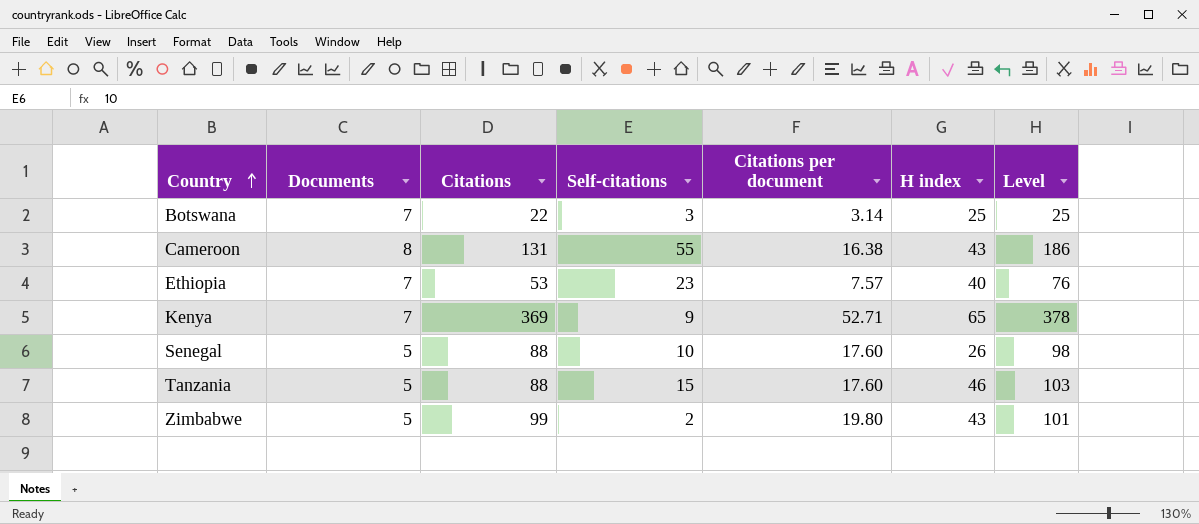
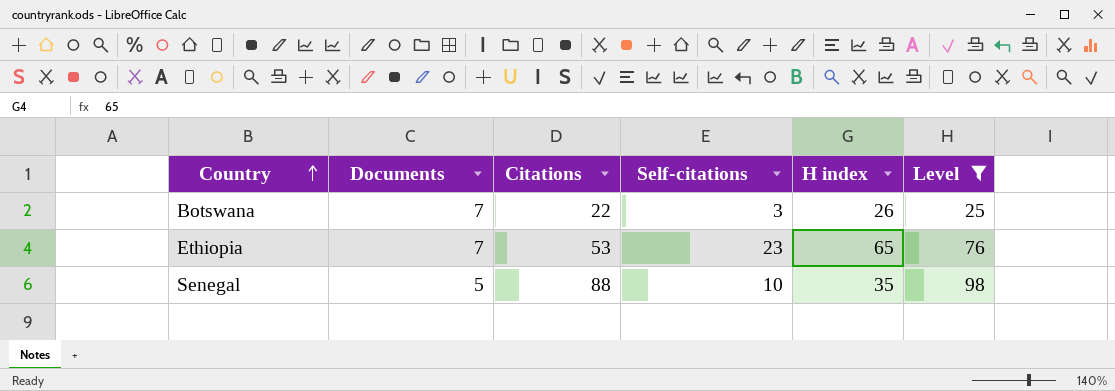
filter: none -> Level <= 98
column Citations per document | formula: [Citations] / [Documents] -> none
Botswana | H index: 25 -> 26
Ethiopia | H index: 40 -> 65
Senegal | H index: 26 -> 35

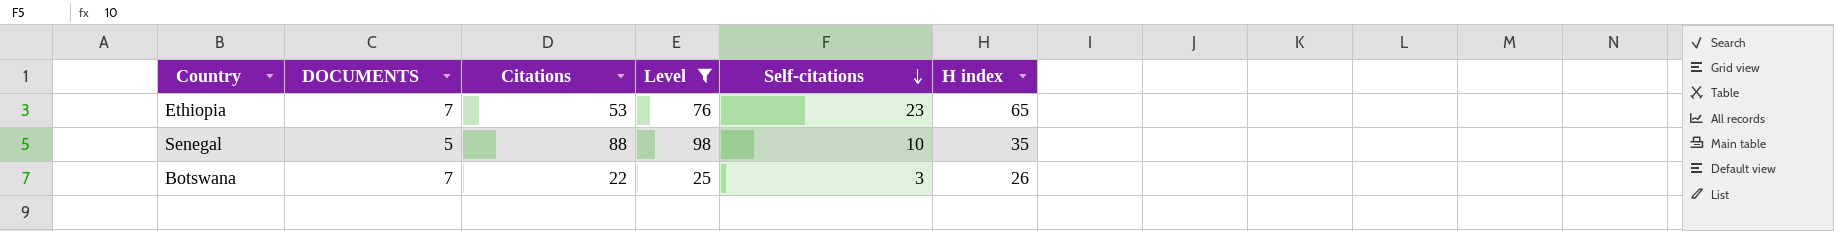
row order: Country ascending -> Self-citations descending
column name: Documents -> DOCUMENTS
column Level | position: 6 -> 4

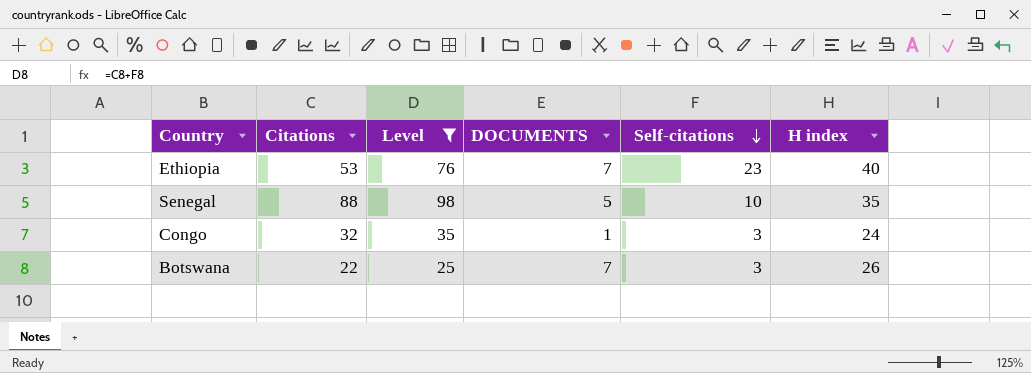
column DOCUMENTS | position: 2 -> 4
Ethiopia | H index: 65 -> 40
row Congo: none -> 32 | 35 | 1 | 3 | 24

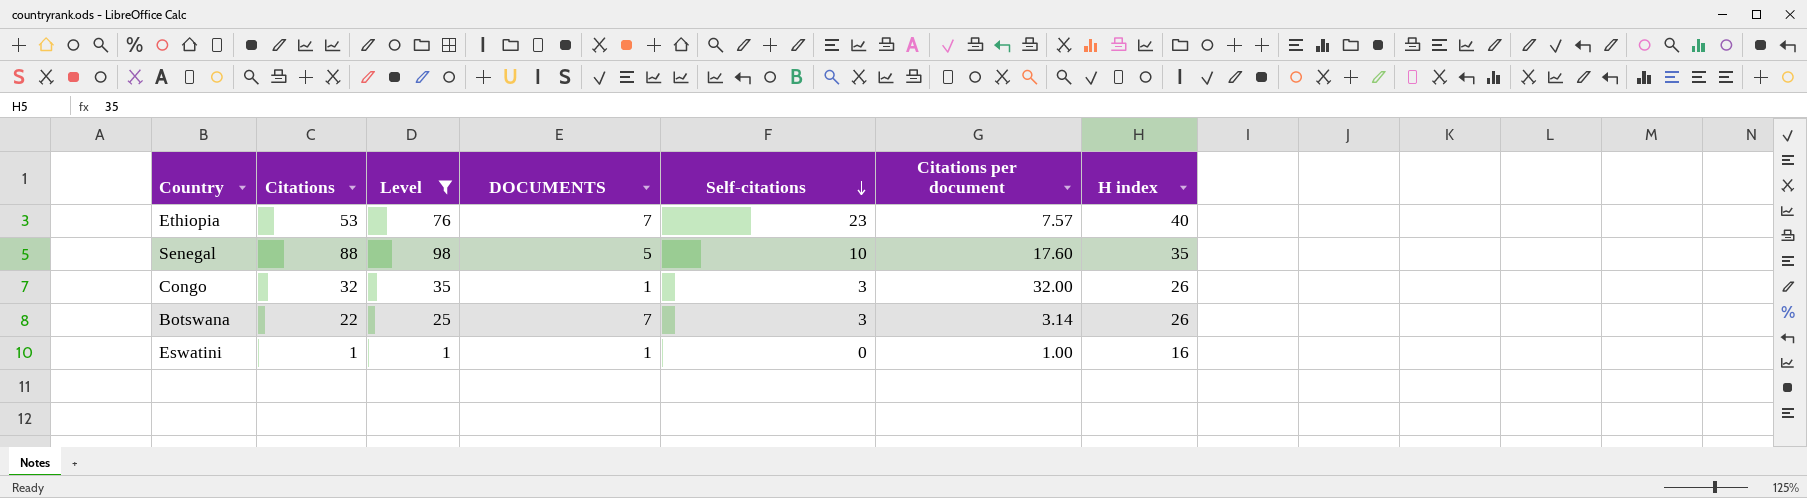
column Citations per document | formula: none -> [Citations] / [DOCUMENTS]
Congo | H index: 24 -> 26
row Eswatini: none -> 1 | 1 | 1 | 0 | 1.00 | 16

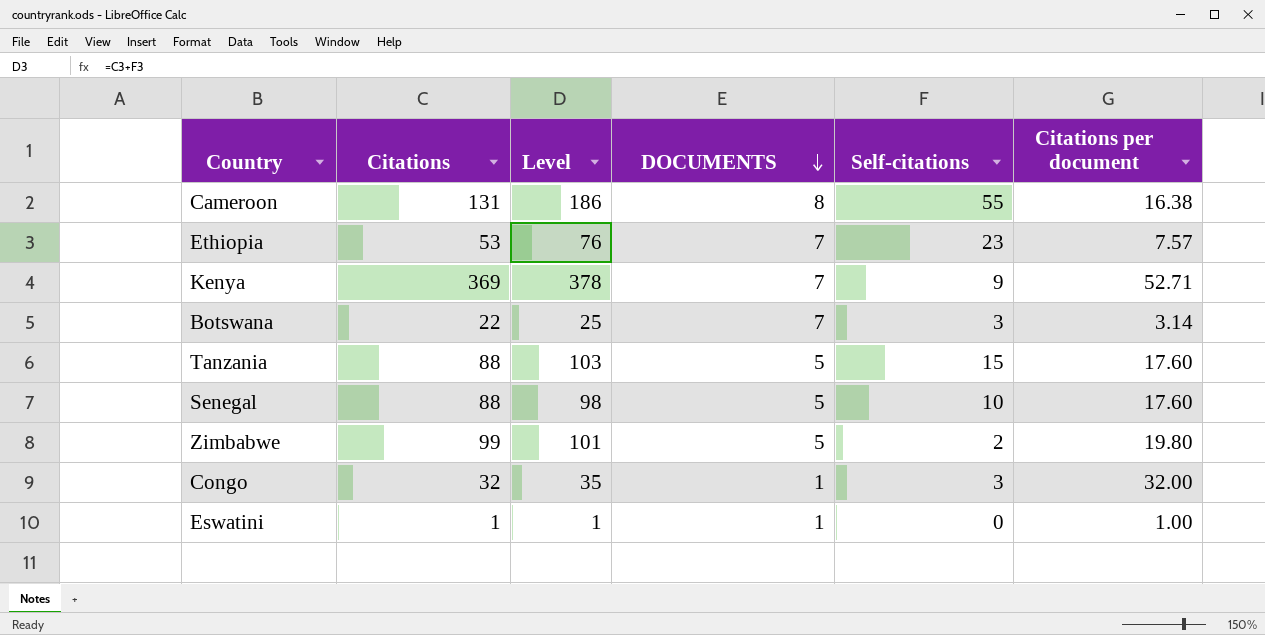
filter: Level <= 98 -> none
row order: Self-citations descending -> DOCUMENTS descending
column H index | position: 7 -> none

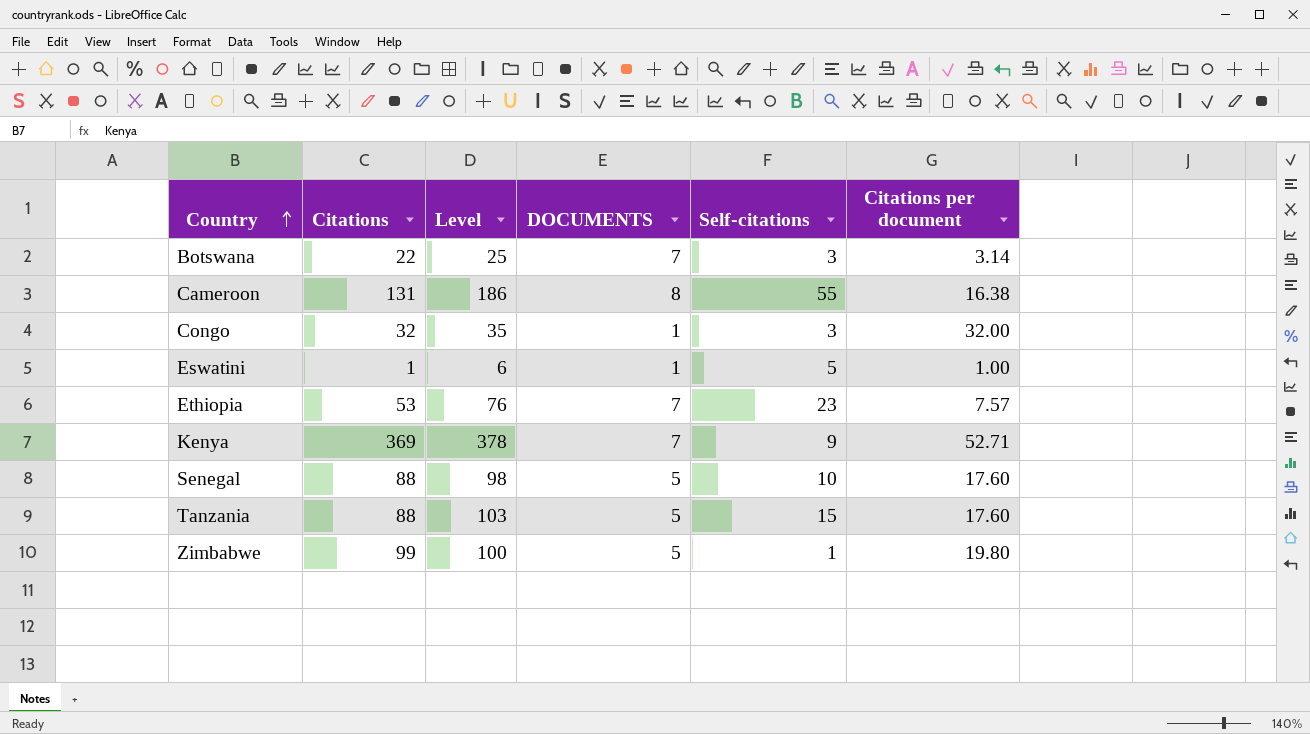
row order: DOCUMENTS descending -> Country ascending
Eswatini | Level: 1 -> 6
Eswatini | Self-citations: 0 -> 5
Zimbabwe | Level: 101 -> 100
Zimbabwe | Self-citations: 2 -> 1

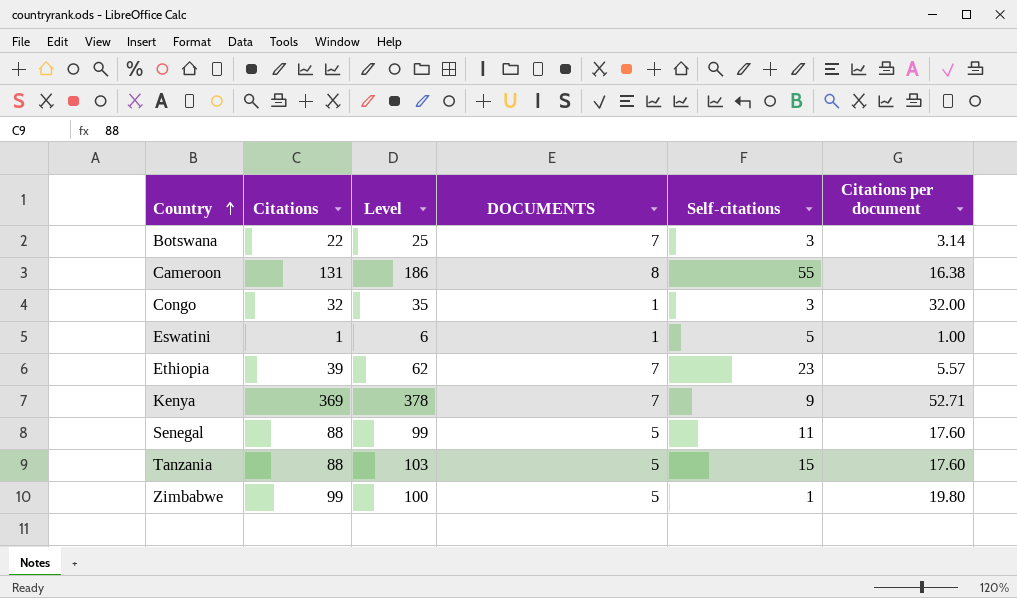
Ethiopia | Citations: 53 -> 39
Ethiopia | Level: 76 -> 62
Ethiopia | Citations per document: 7.57 -> 5.57
Senegal | Level: 98 -> 99
Senegal | Self-citations: 10 -> 11

